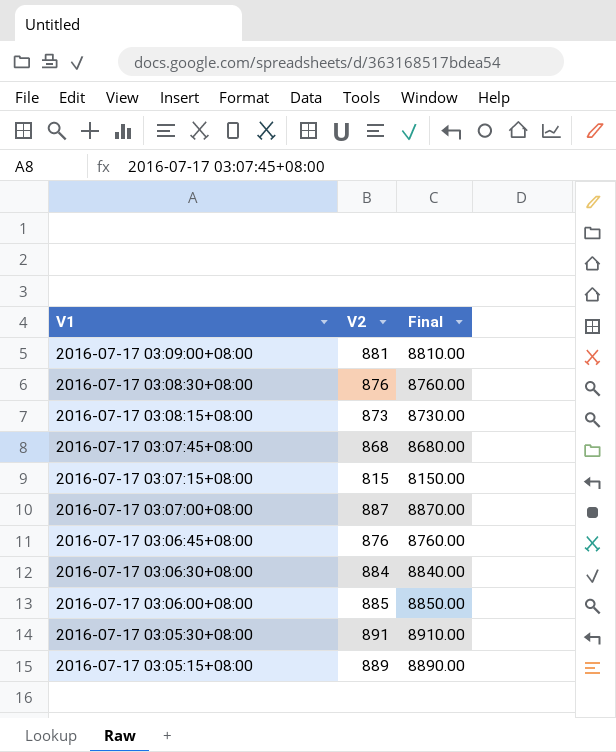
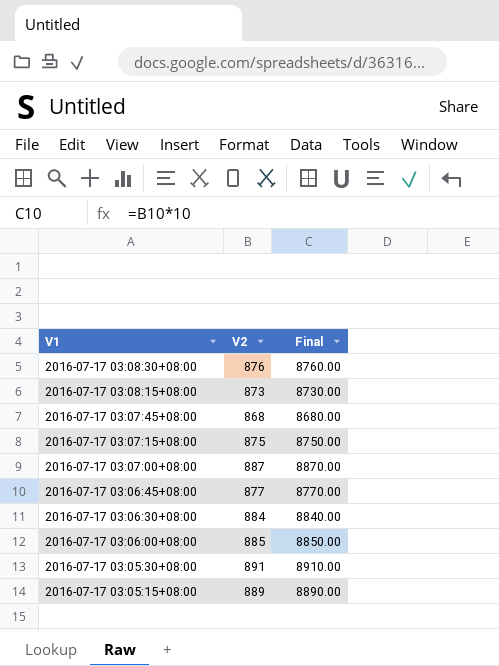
row 2016-07-17 03:09:00+08:00: 881 | 8810.00 -> none
2016-07-17 03:07:15+08:00 | V2: 815 -> 875
2016-07-17 03:07:15+08:00 | Final: 8150.00 -> 8750.00
2016-07-17 03:06:45+08:00 | V2: 876 -> 877
2016-07-17 03:06:45+08:00 | Final: 8760.00 -> 8770.00

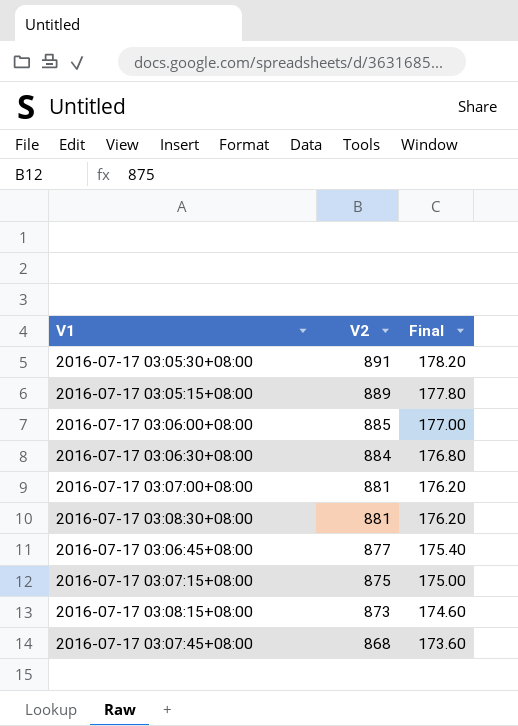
row order: V1 descending -> V2 descending
column Final | formula: [V2] * 10 -> [V2] * 0.2
2016-07-17 03:07:00+08:00 | V2: 887 -> 881
2016-07-17 03:08:30+08:00 | V2: 876 -> 881

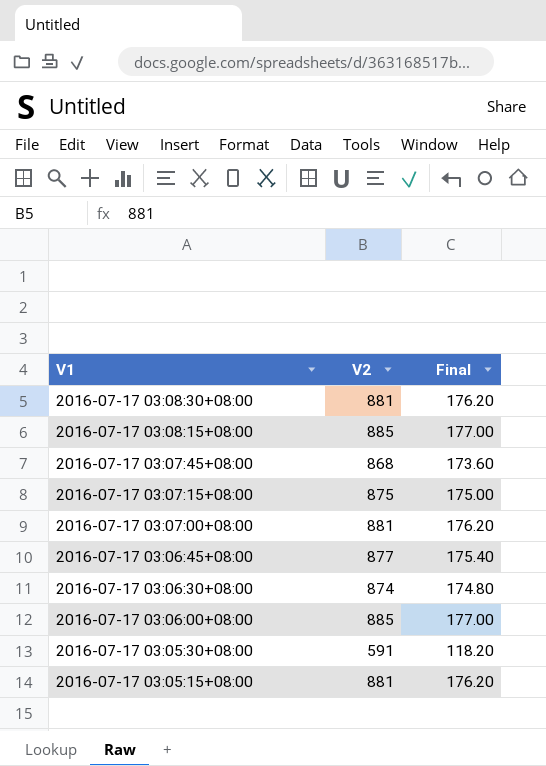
row order: V2 descending -> V1 descending
2016-07-17 03:08:15+08:00 | V2: 873 -> 885
2016-07-17 03:08:15+08:00 | Final: 174.60 -> 177.00
2016-07-17 03:06:30+08:00 | V2: 884 -> 874
2016-07-17 03:06:30+08:00 | Final: 176.80 -> 174.80
2016-07-17 03:05:30+08:00 | V2: 891 -> 591
2016-07-17 03:05:30+08:00 | Final: 178.20 -> 118.20
2016-07-17 03:05:15+08:00 | V2: 889 -> 881
2016-07-17 03:05:15+08:00 | Final: 177.80 -> 176.20

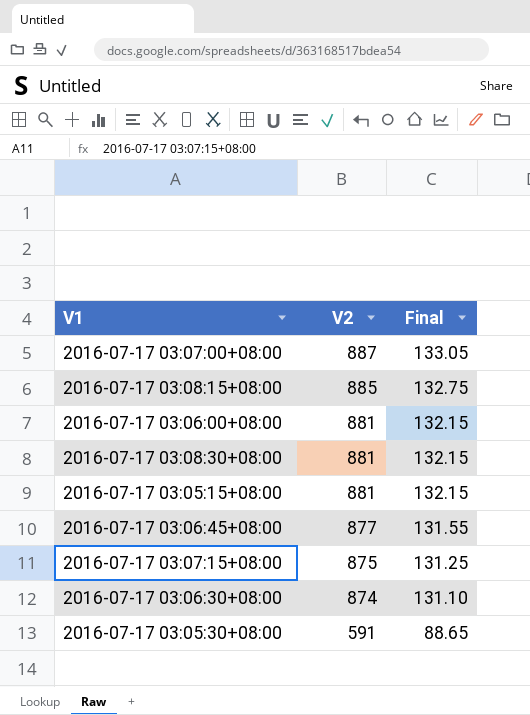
row order: V1 descending -> V2 descending
column Final | formula: [V2] * 0.2 -> [V2] * 0.15
row 2016-07-17 03:07:45+08:00: 868 | 173.60 -> none
2016-07-17 03:07:00+08:00 | V2: 881 -> 887
2016-07-17 03:06:00+08:00 | V2: 885 -> 881

